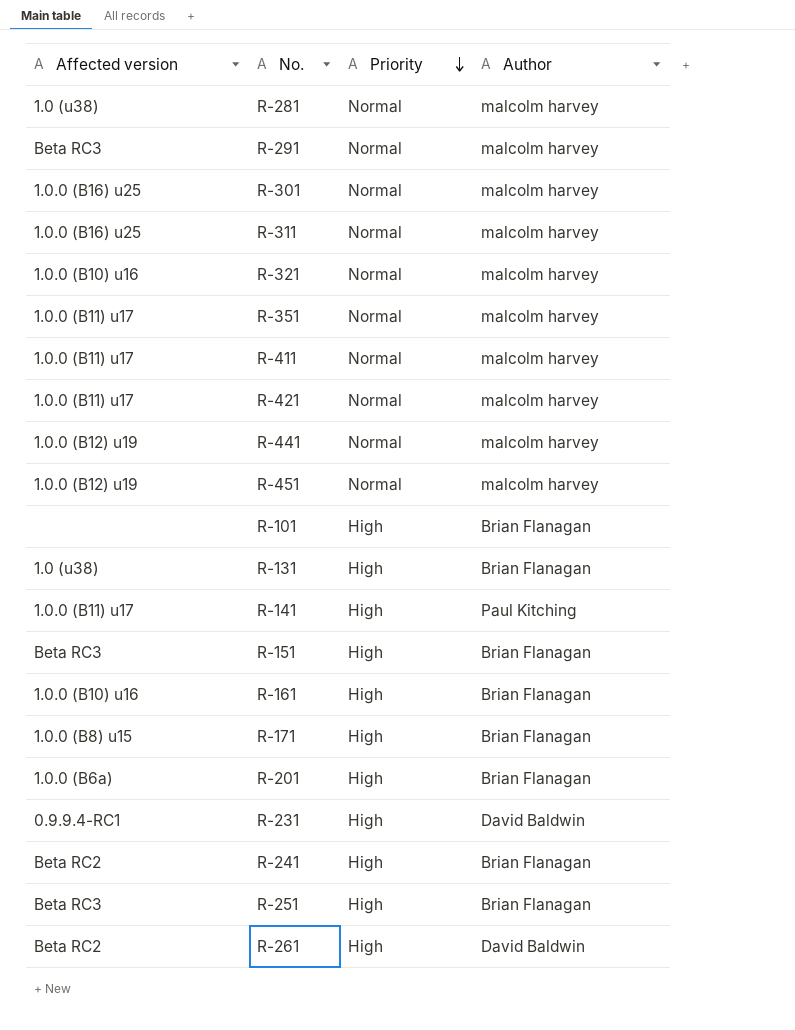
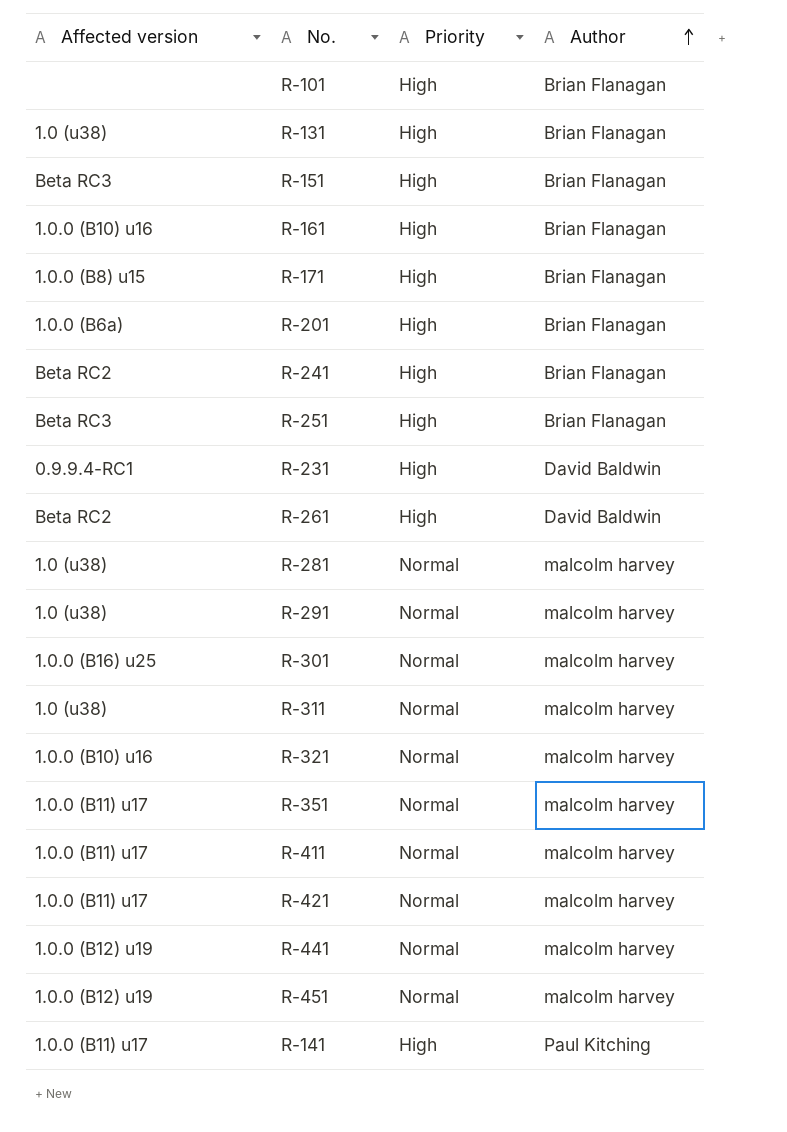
row order: Priority descending -> Author ascending
R-291 | Affected version: Beta RC3 -> 1.0 (u38)
R-311 | Affected version: 1.0.0 (B16) u25 -> 1.0 (u38)

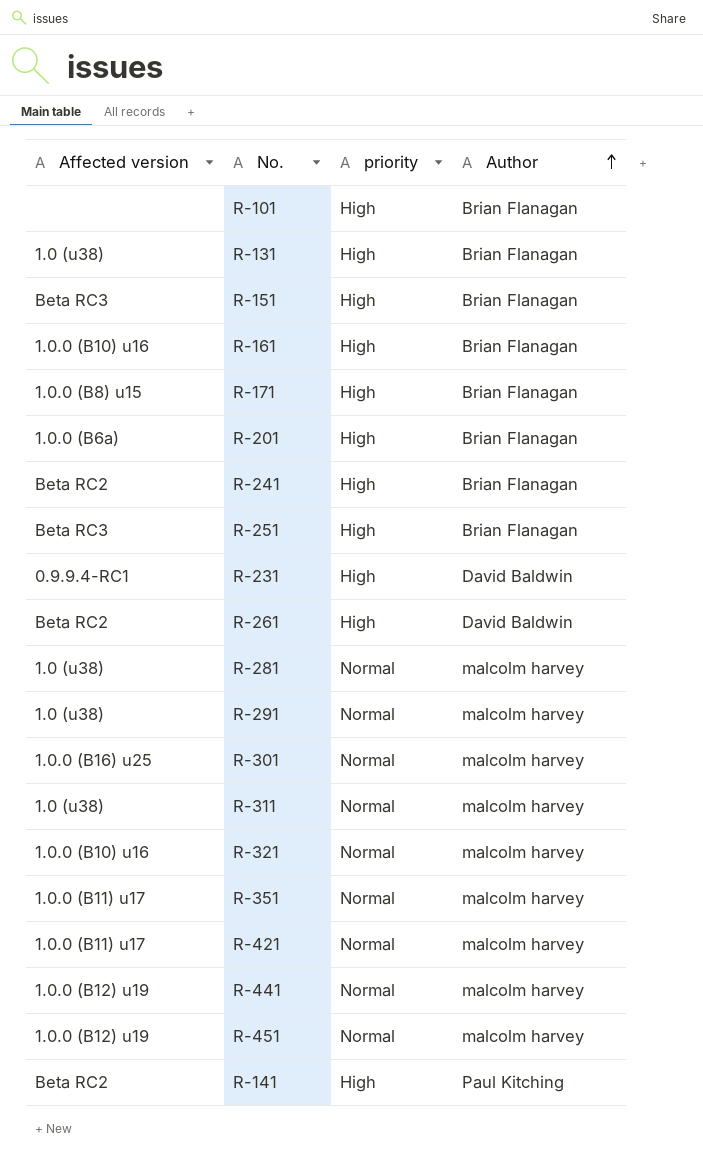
column name: Priority -> priority
row R-411: 1.0.0 (B11) u17 | Normal | malcolm harvey -> none
R-141 | Affected version: 1.0.0 (B11) u17 -> Beta RC2

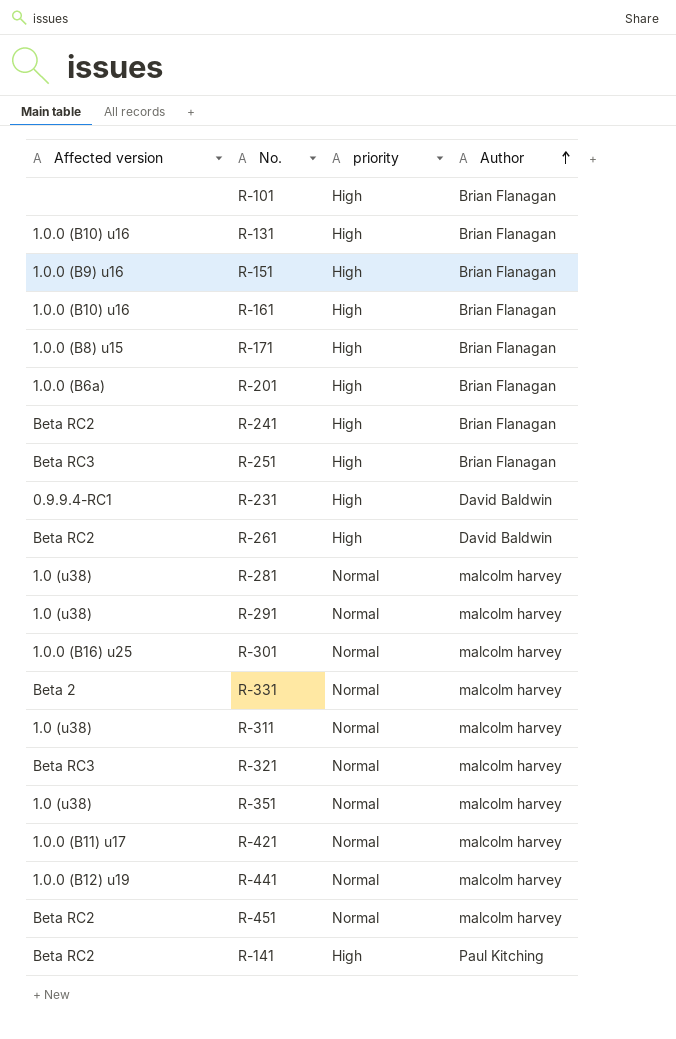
R-131 | Affected version: 1.0 (u38) -> 1.0.0 (B10) u16
R-151 | Affected version: Beta RC3 -> 1.0.0 (B9) u16
row R-331: none -> Beta 2 | Normal | malcolm harvey
R-321 | Affected version: 1.0.0 (B10) u16 -> Beta RC3
R-351 | Affected version: 1.0.0 (B11) u17 -> 1.0 (u38)
R-451 | Affected version: 1.0.0 (B12) u19 -> Beta RC2

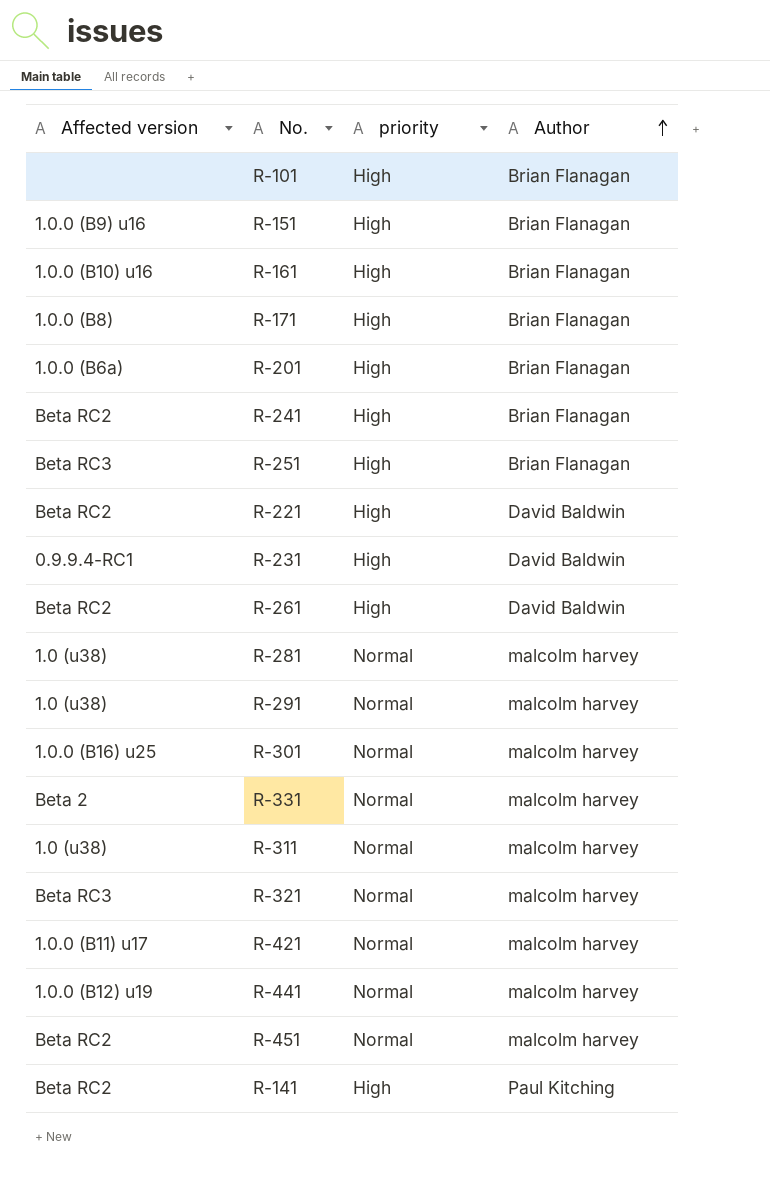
row R-131: 1.0.0 (B10) u16 | High | Brian Flanagan -> none
row R-351: 1.0 (u38) | Normal | malcolm harvey -> none
R-171 | Affected version: 1.0.0 (B8) u15 -> 1.0.0 (B8)
row R-221: none -> Beta RC2 | High | David Baldwin

